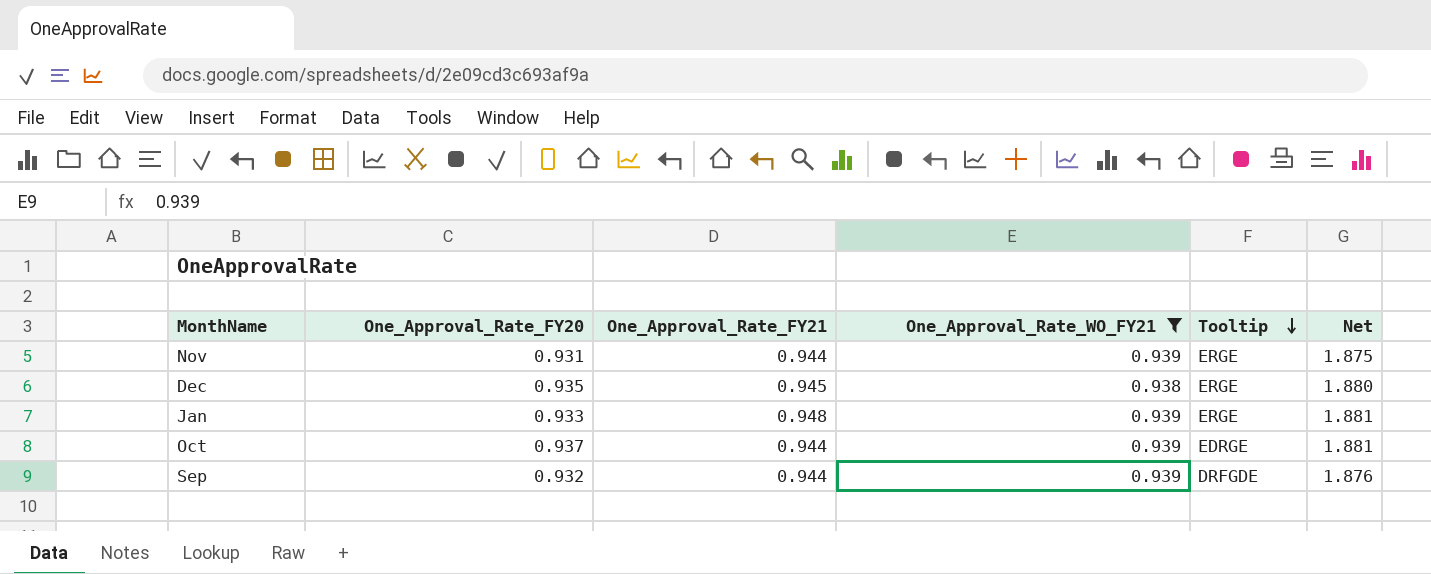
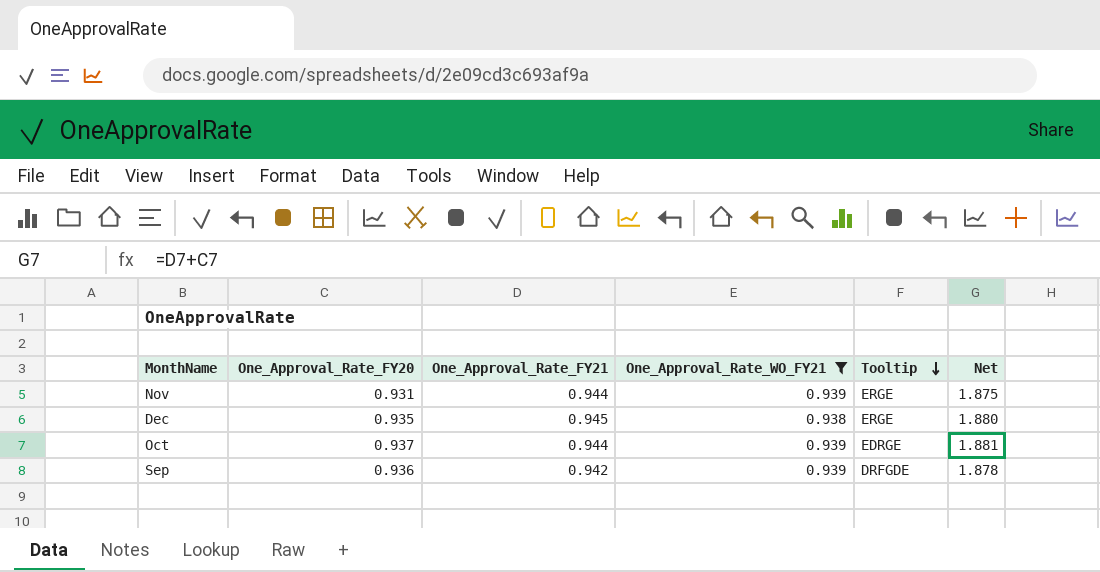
row Jan: 0.933 | 0.948 | 0.939 | ERGE | 1.881 -> none
Sep | One_Approval_Rate_FY20: 0.932 -> 0.936
Sep | One_Approval_Rate_FY21: 0.944 -> 0.942
Sep | Net: 1.876 -> 1.878

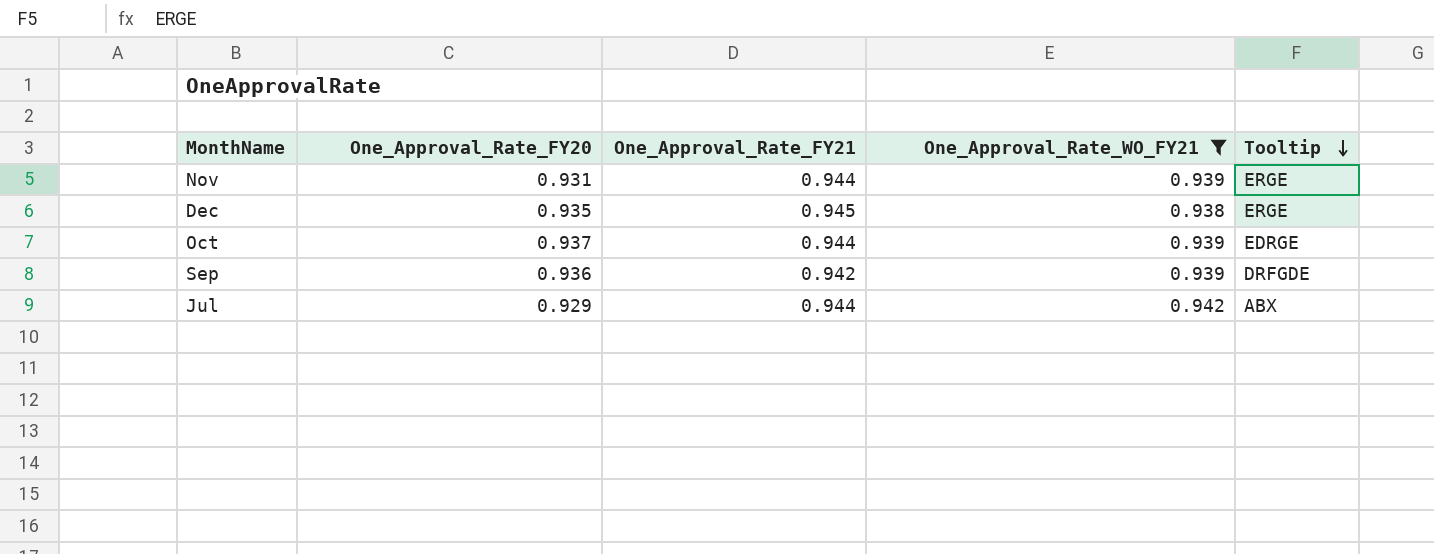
column Net | formula: [One_Approval_Rate_FY20] + [One_Approval_Rate_FY21] -> none
row Jul: none -> 0.929 | 0.944 | 0.942 | ABX

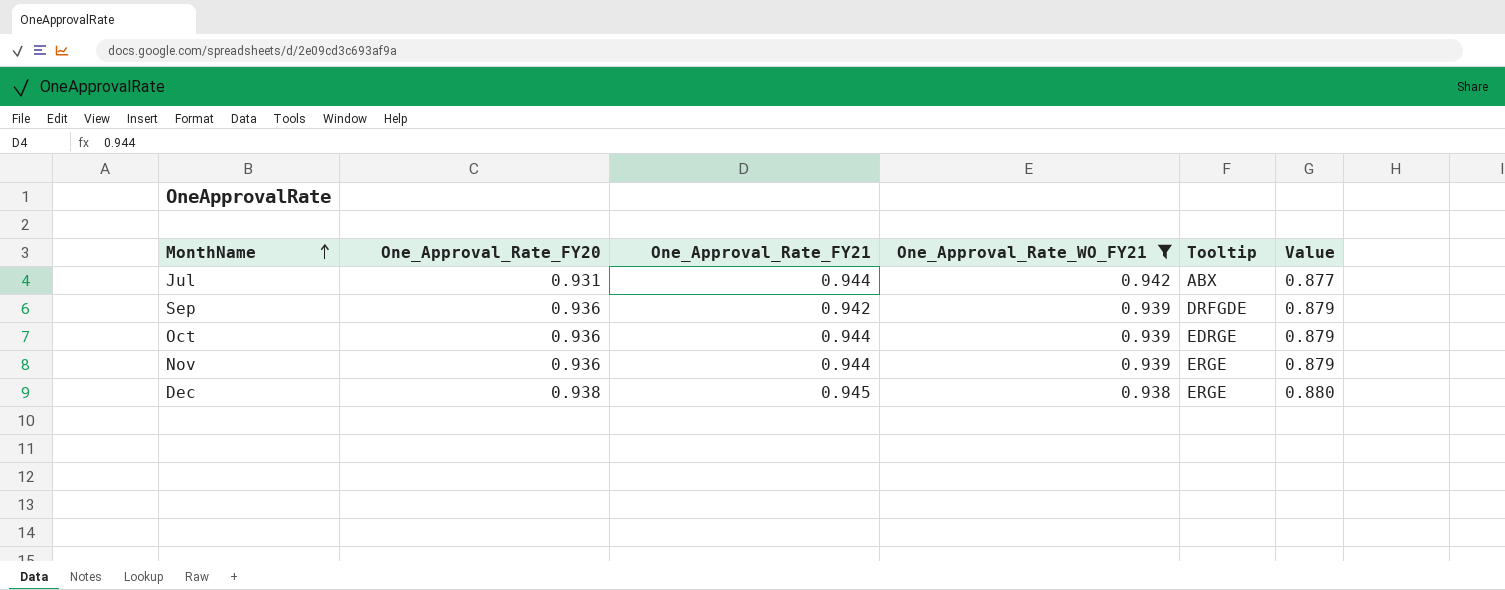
row order: Tooltip descending -> MonthName ascending
column Value | formula: none -> [One_Approval_Rate_FY20] * [One_Approval_Rate_WO_FY21]
Jul | One_Approval_Rate_FY20: 0.929 -> 0.931
Oct | One_Approval_Rate_FY20: 0.937 -> 0.936
Nov | One_Approval_Rate_FY20: 0.931 -> 0.936
Dec | One_Approval_Rate_FY20: 0.935 -> 0.938

